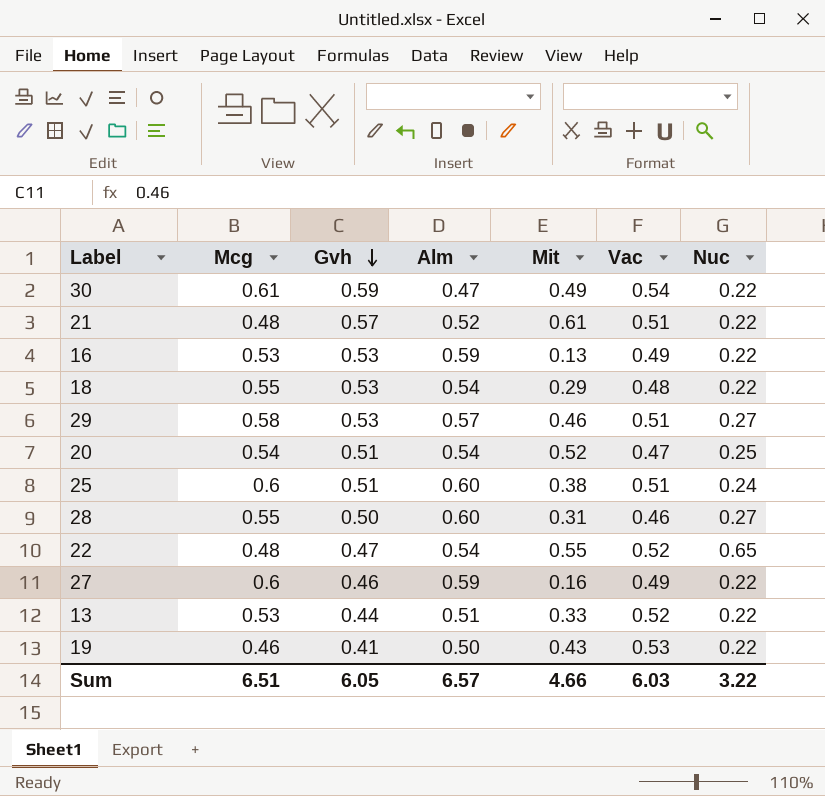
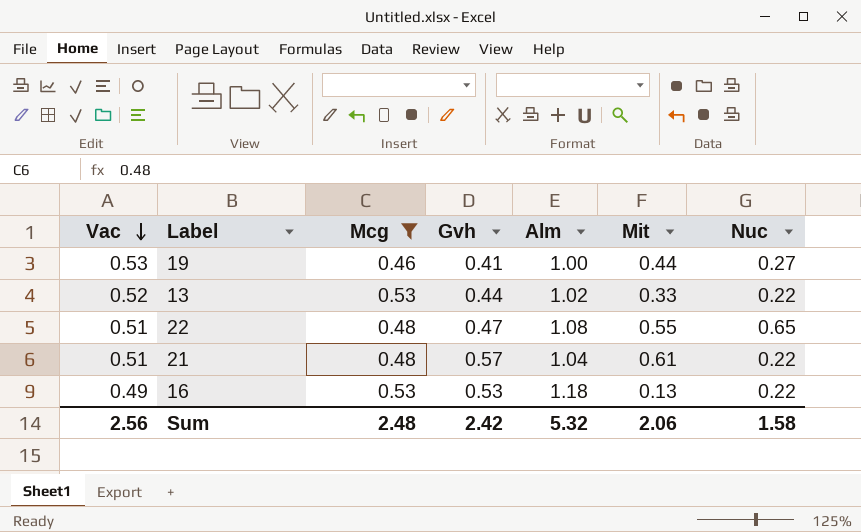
filter: none -> Mcg <= 0.53
row order: Gvh descending -> Vac descending
column Vac | position: 6 -> 1
19 | Alm: 0.50 -> 1.00
19 | Mit: 0.43 -> 0.44
19 | Nuc: 0.22 -> 0.27
13 | Alm: 0.51 -> 1.02
22 | Vac: 0.52 -> 0.51
22 | Alm: 0.54 -> 1.08
21 | Alm: 0.52 -> 1.04
16 | Alm: 0.59 -> 1.18
Sum | Vac: 6.03 -> 2.56
Sum | Mcg: 6.51 -> 2.48
Sum | Gvh: 6.05 -> 2.42
Sum | Alm: 6.57 -> 5.32
Sum | Mit: 4.66 -> 2.06
Sum | Nuc: 3.22 -> 1.58

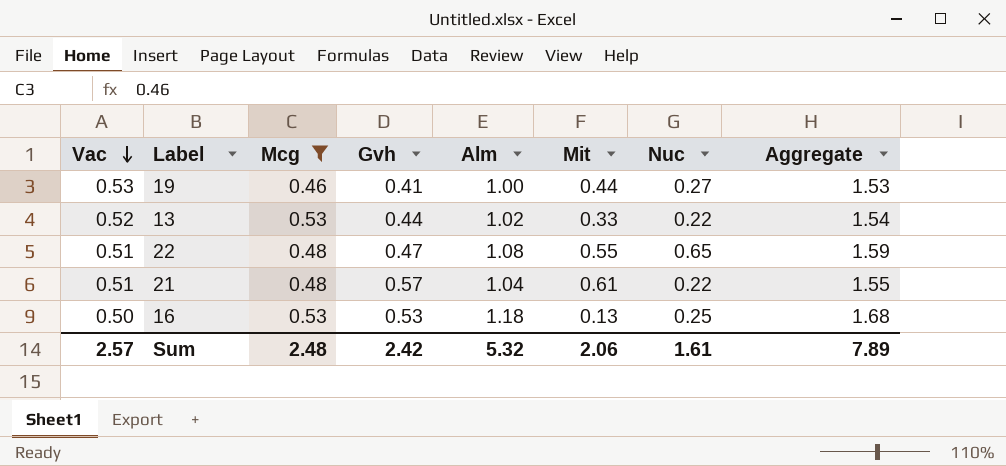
column Aggregate | formula: none -> [Vac] + [Alm]
16 | Vac: 0.49 -> 0.50
16 | Nuc: 0.22 -> 0.25
Sum | Vac: 2.56 -> 2.57
Sum | Nuc: 1.58 -> 1.61

